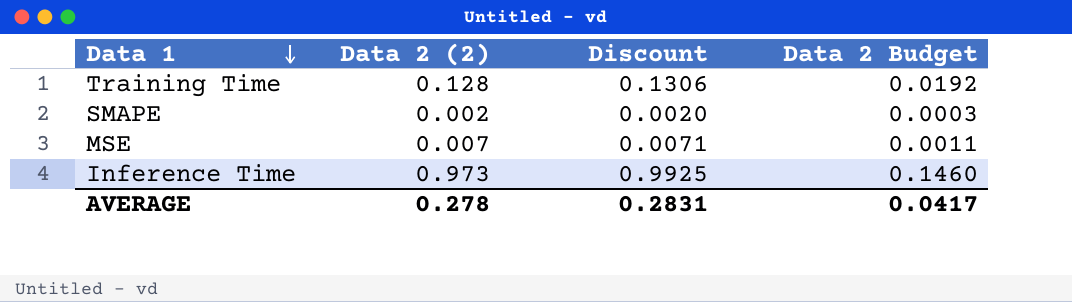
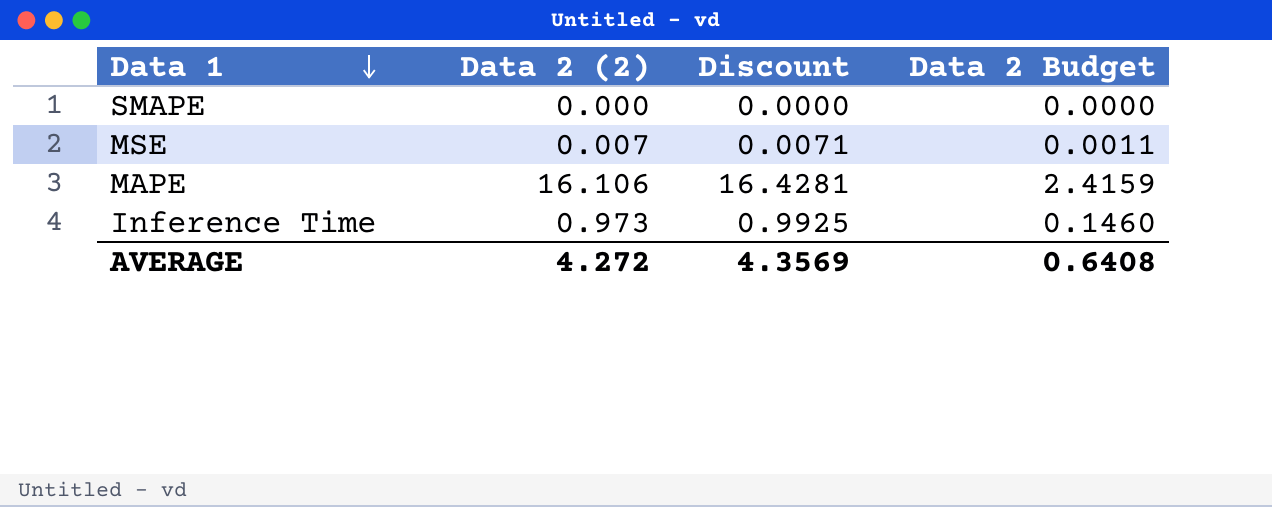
row Training Time: 0.128 | 0.1306 | 0.0192 -> none
SMAPE | Data 2 (2): 0.002 -> 0.000
SMAPE | Discount: 0.0020 -> 0.0000
SMAPE | Data 2 Budget: 0.0003 -> 0.0000
row MAPE: none -> 16.106 | 16.4281 | 2.4159
AVERAGE | Data 2 (2): 0.278 -> 4.272
AVERAGE | Discount: 0.2831 -> 4.3569
AVERAGE | Data 2 Budget: 0.0417 -> 0.6408

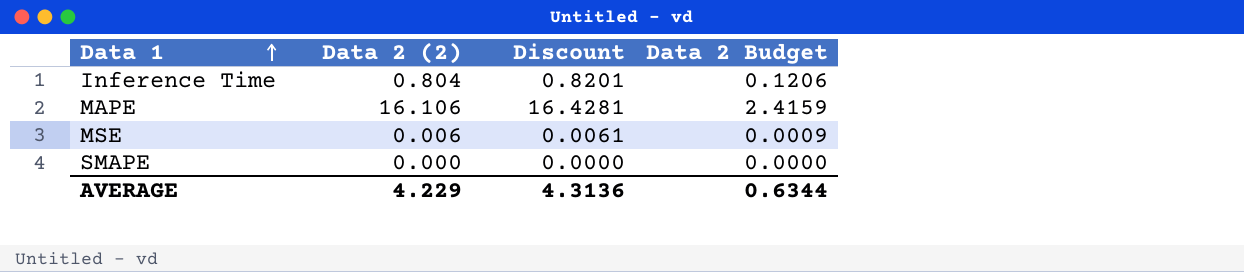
row order: Data 1 descending -> Data 1 ascending
Inference Time | Data 2 (2): 0.973 -> 0.804
Inference Time | Discount: 0.9925 -> 0.8201
Inference Time | Data 2 Budget: 0.1460 -> 0.1206
MSE | Data 2 (2): 0.007 -> 0.006
MSE | Discount: 0.0071 -> 0.0061
MSE | Data 2 Budget: 0.0011 -> 0.0009
AVERAGE | Data 2 (2): 4.272 -> 4.229
AVERAGE | Discount: 4.3569 -> 4.3136
AVERAGE | Data 2 Budget: 0.6408 -> 0.6344

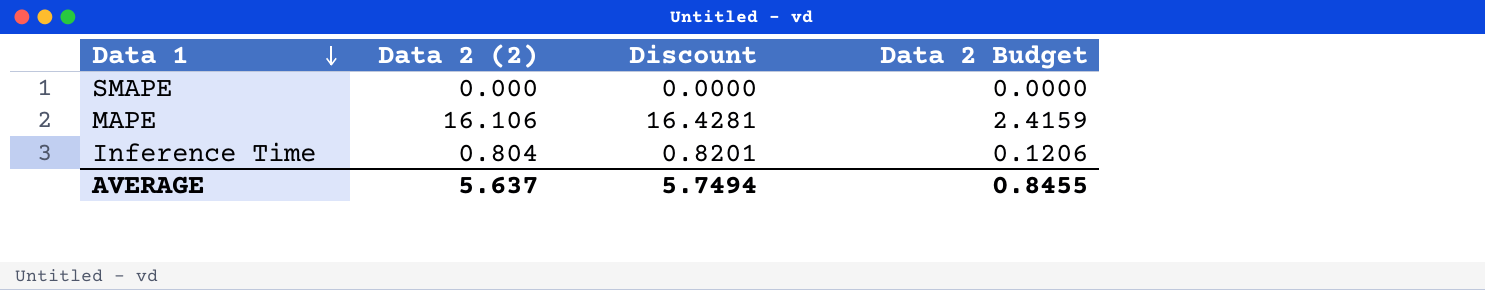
row order: Data 1 ascending -> Data 1 descending
row MSE: 0.006 | 0.0061 | 0.0009 -> none
AVERAGE | Data 2 (2): 4.229 -> 5.637
AVERAGE | Discount: 4.3136 -> 5.7494
AVERAGE | Data 2 Budget: 0.6344 -> 0.8455

